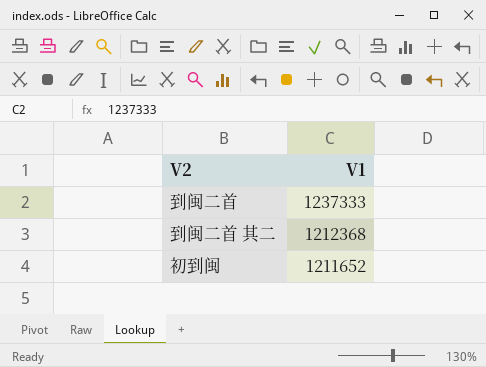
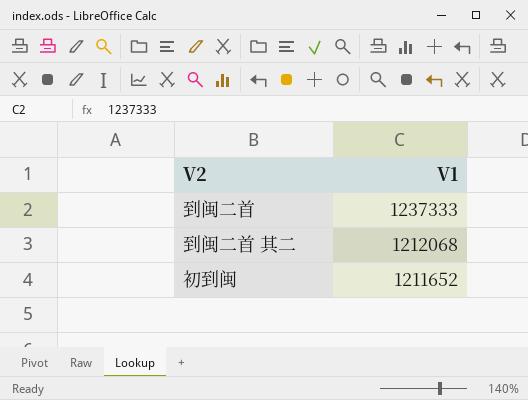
到闽二首 其二 | V1: 1212368 -> 1212068

